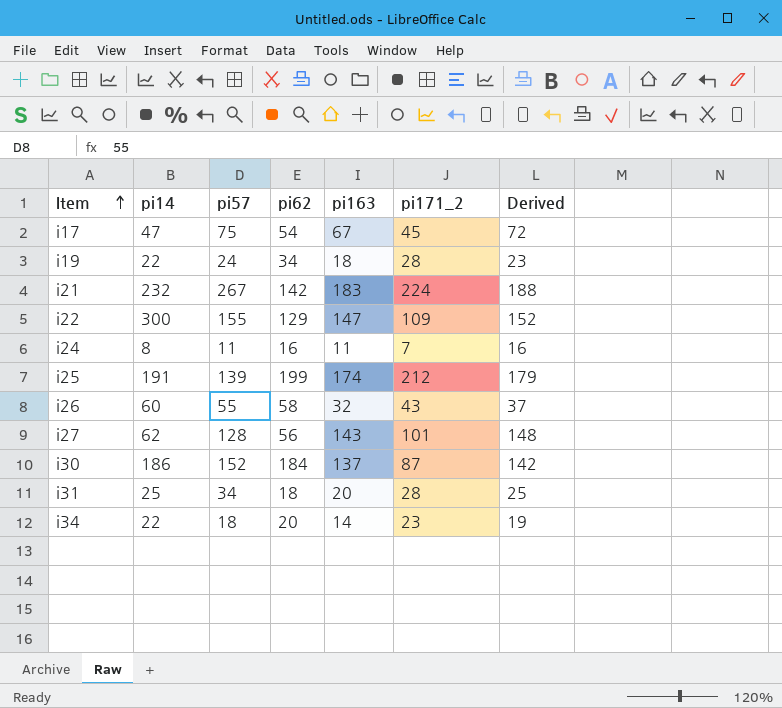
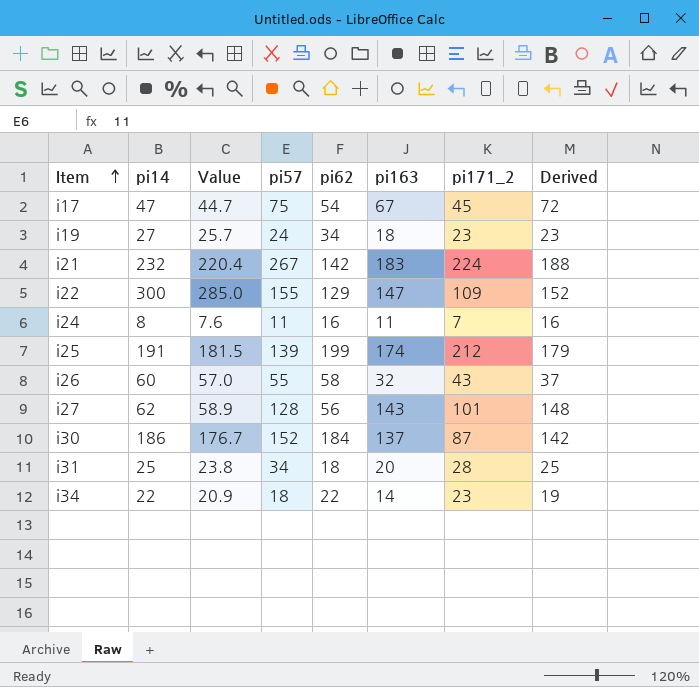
column Value | formula: none -> [pi14] * 0.95
i19 | pi14: 22 -> 27
i19 | pi171_2: 28 -> 23
i34 | pi62: 20 -> 22

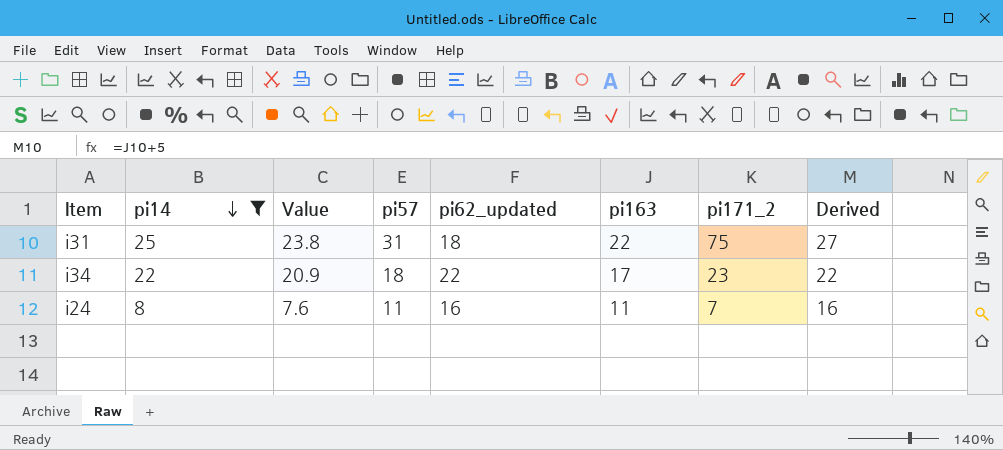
filter: none -> pi14 <= 25
row order: Item ascending -> pi14 descending
column name: pi62 -> pi62_updated
i31 | pi57: 34 -> 31
i31 | pi163: 20 -> 22
i31 | pi171_2: 28 -> 75
i31 | Derived: 25 -> 27
i34 | pi163: 14 -> 17
i34 | Derived: 19 -> 22

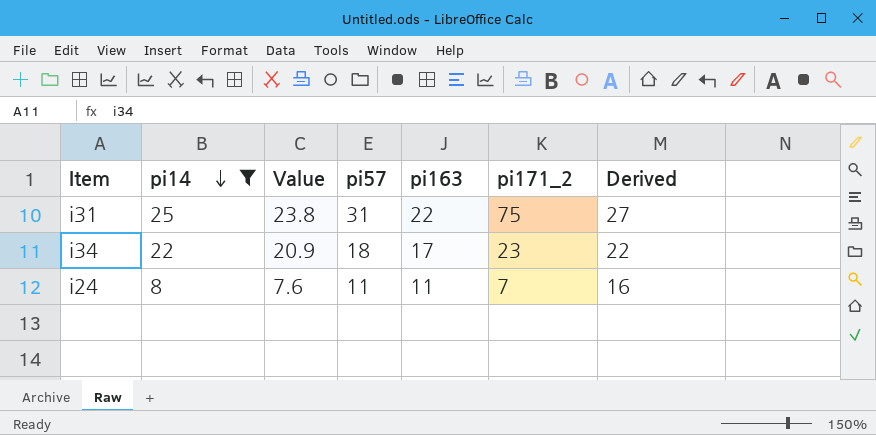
column pi62_updated | position: 5 -> none

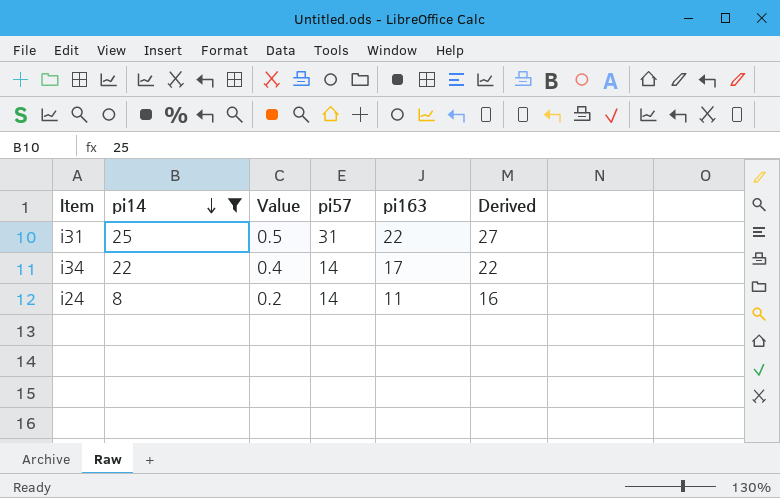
column pi171_2 | position: 6 -> none
column Value | formula: [pi14] * 0.95 -> [pi14] * 0.02
i34 | pi57: 18 -> 14
i24 | pi57: 11 -> 14

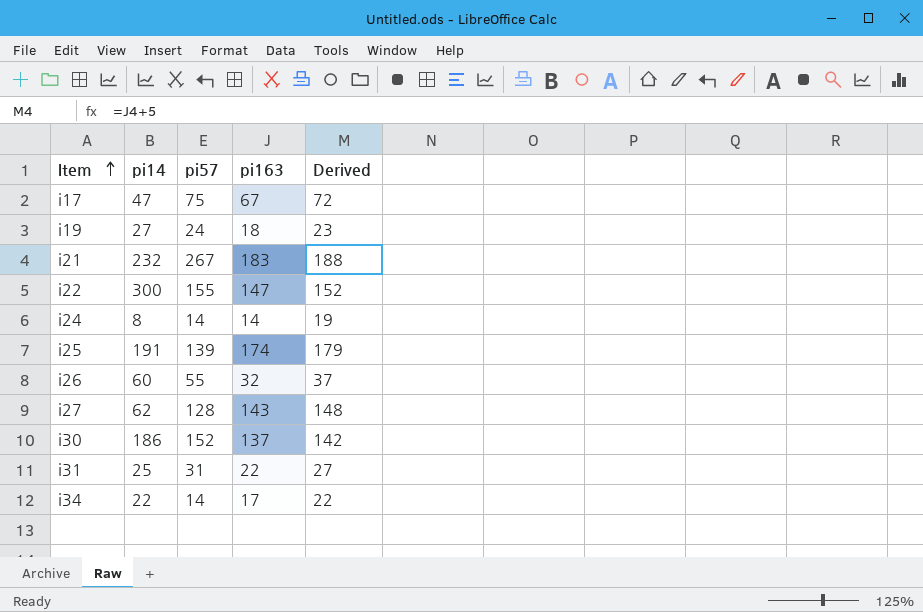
filter: pi14 <= 25 -> none
row order: pi14 descending -> Item ascending
column Value | formula: [pi14] * 0.02 -> none
i24 | pi163: 11 -> 14
i24 | Derived: 16 -> 19

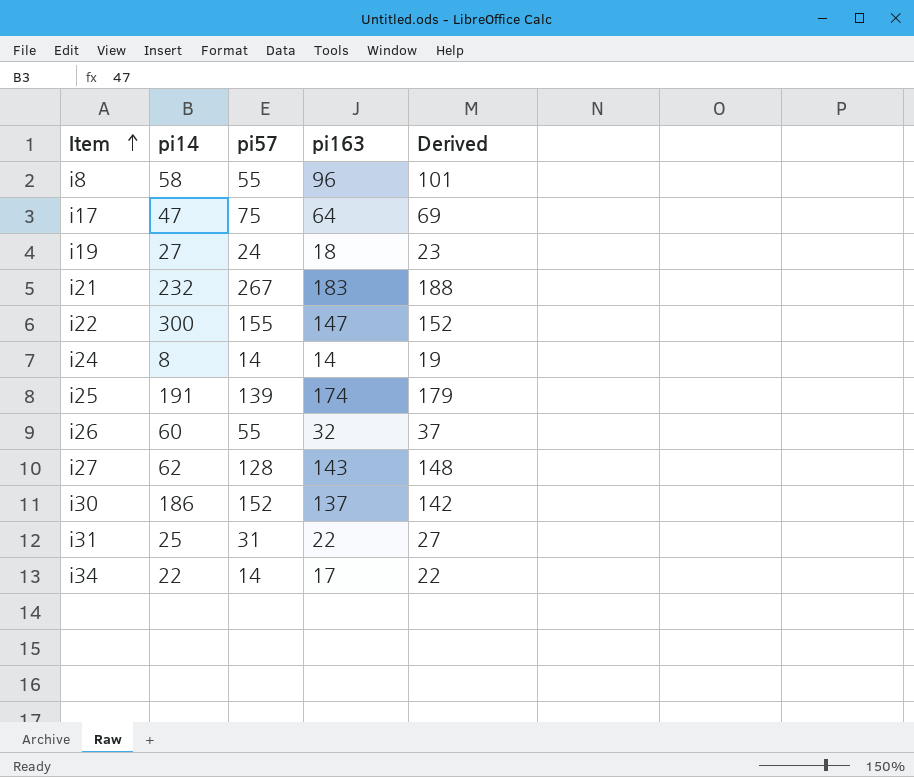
row i8: none -> 58 | 55 | 96 | 101
i17 | pi163: 67 -> 64
i17 | Derived: 72 -> 69

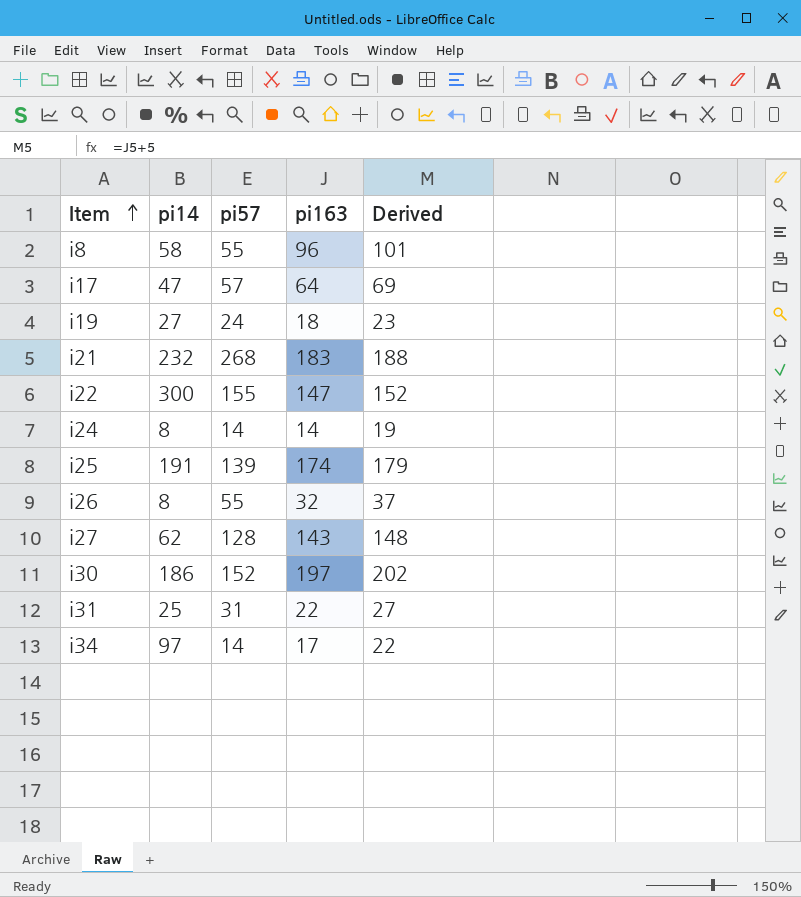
i17 | pi57: 75 -> 57
i21 | pi57: 267 -> 268
i26 | pi14: 60 -> 8
i30 | pi163: 137 -> 197
i30 | Derived: 142 -> 202
i34 | pi14: 22 -> 97

